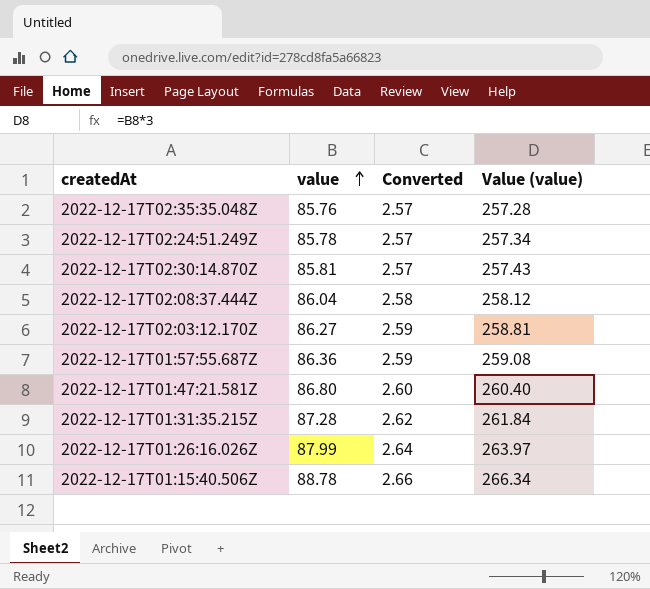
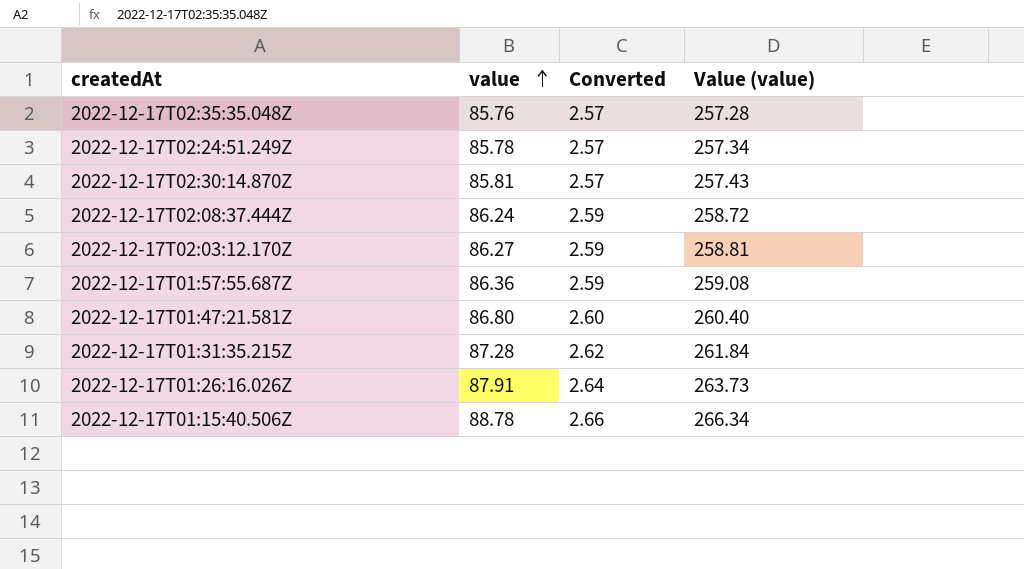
2022-12-17T02:08:37.444Z | value: 86.04 -> 86.24
2022-12-17T02:08:37.444Z | Converted: 2.58 -> 2.59
2022-12-17T02:08:37.444Z | Value (value): 258.12 -> 258.72
2022-12-17T01:26:16.026Z | value: 87.99 -> 87.91
2022-12-17T01:26:16.026Z | Value (value): 263.97 -> 263.73

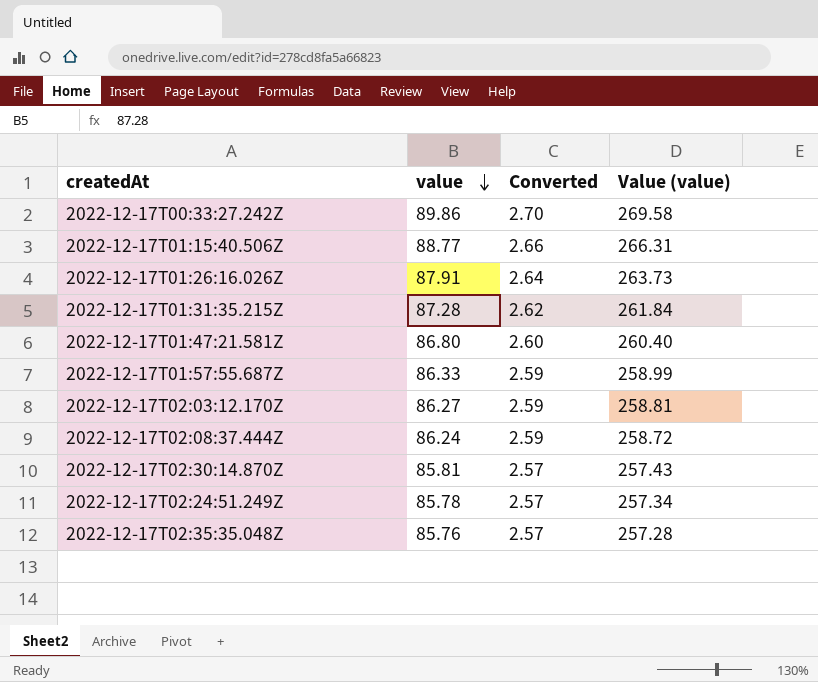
row order: value ascending -> value descending
row 2022-12-17T00:33:27.242Z: none -> 89.86 | 2.70 | 269.58
2022-12-17T01:15:40.506Z | value: 88.78 -> 88.77
2022-12-17T01:15:40.506Z | Value (value): 266.34 -> 266.31
2022-12-17T01:57:55.687Z | value: 86.36 -> 86.33
2022-12-17T01:57:55.687Z | Value (value): 259.08 -> 258.99

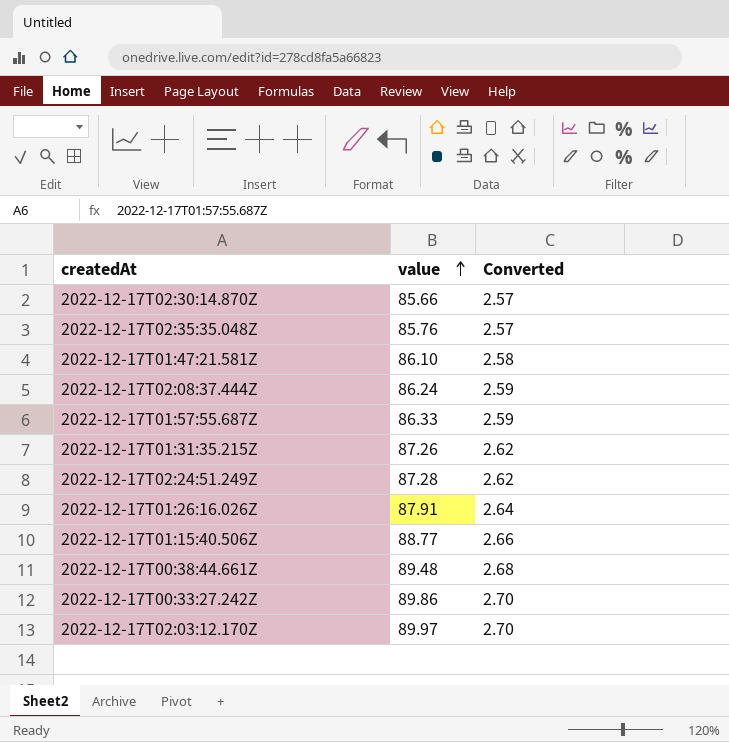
row order: value descending -> value ascending
column Value (value) | formula: [value] * 3 -> none
2022-12-17T02:30:14.870Z | value: 85.81 -> 85.66
2022-12-17T01:47:21.581Z | value: 86.80 -> 86.10
2022-12-17T01:47:21.581Z | Converted: 2.60 -> 2.58
2022-12-17T01:31:35.215Z | value: 87.28 -> 87.26
2022-12-17T02:24:51.249Z | value: 85.78 -> 87.28
2022-12-17T02:24:51.249Z | Converted: 2.57 -> 2.62
row 2022-12-17T00:38:44.661Z: none -> 89.48 | 2.68
2022-12-17T02:03:12.170Z | value: 86.27 -> 89.97
2022-12-17T02:03:12.170Z | Converted: 2.59 -> 2.70

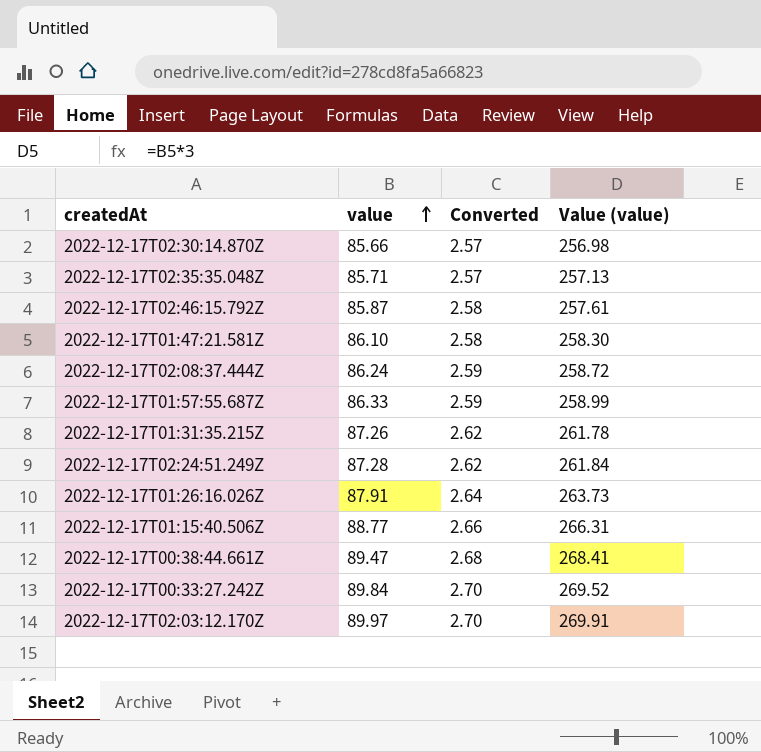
column Value (value) | formula: none -> [value] * 3
2022-12-17T02:35:35.048Z | value: 85.76 -> 85.71
row 2022-12-17T02:46:15.792Z: none -> 85.87 | 2.58 | 257.61
2022-12-17T00:38:44.661Z | value: 89.48 -> 89.47
2022-12-17T00:33:27.242Z | value: 89.86 -> 89.84

